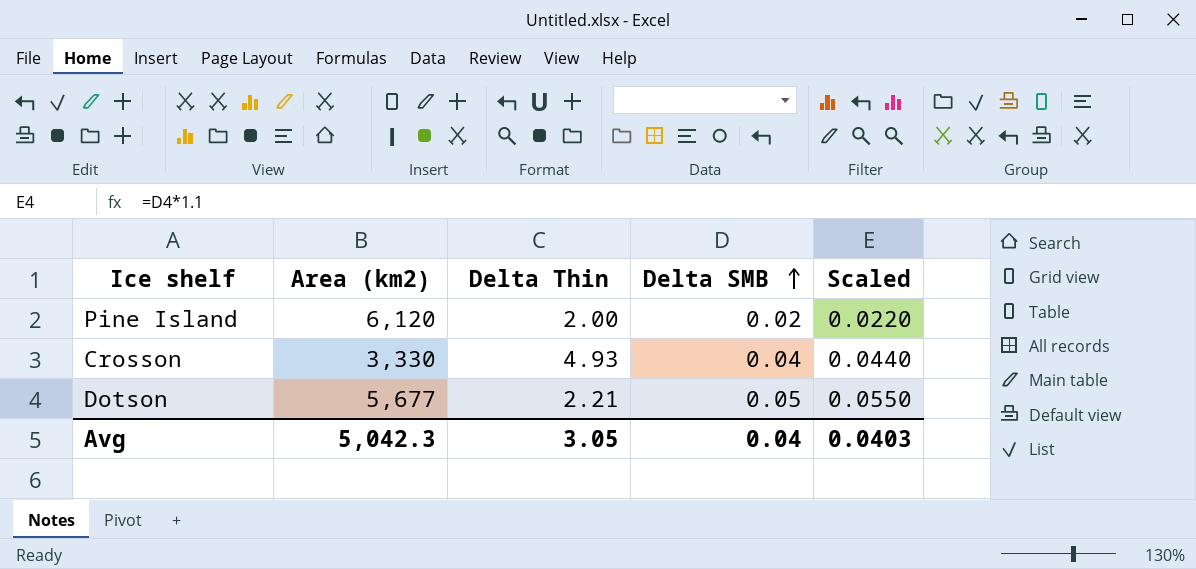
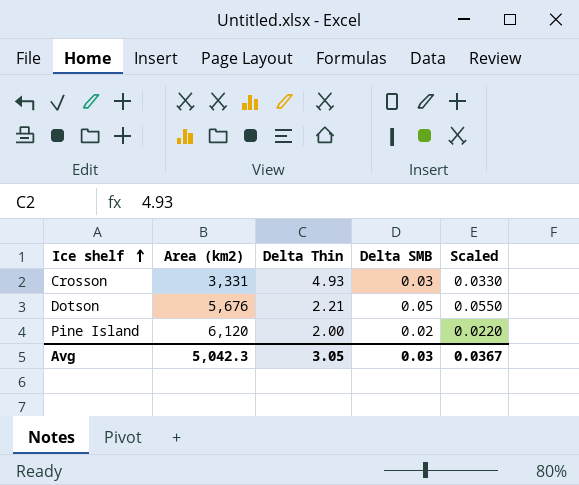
row order: Delta SMB ascending -> Ice shelf ascending
Crosson | Area (km2): 3,330 -> 3,331
Crosson | Delta SMB: 0.04 -> 0.03
Crosson | Scaled: 0.0440 -> 0.0330
Dotson | Area (km2): 5,677 -> 5,676
Avg | Delta SMB: 0.04 -> 0.03
Avg | Scaled: 0.0403 -> 0.0367

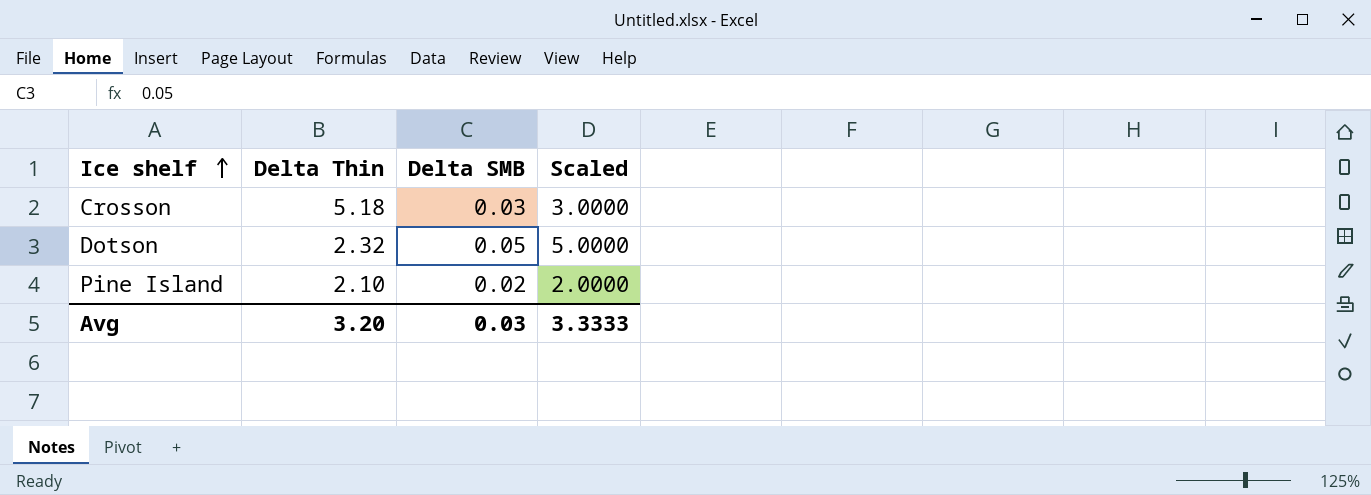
column Area (km2) | position: 2 -> none
column Scaled | formula: [Delta SMB] * 1.1 -> [Delta SMB] * 100
Crosson | Delta Thin: 4.93 -> 5.18
Dotson | Delta Thin: 2.21 -> 2.32
Pine Island | Delta Thin: 2.00 -> 2.10
Avg | Delta Thin: 3.05 -> 3.20
Avg | Scaled: 0.0367 -> 3.3333

